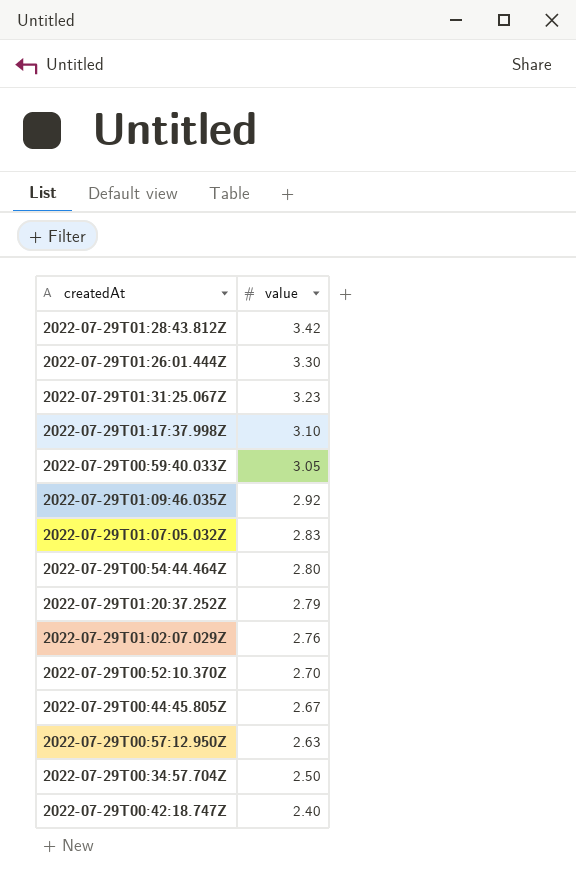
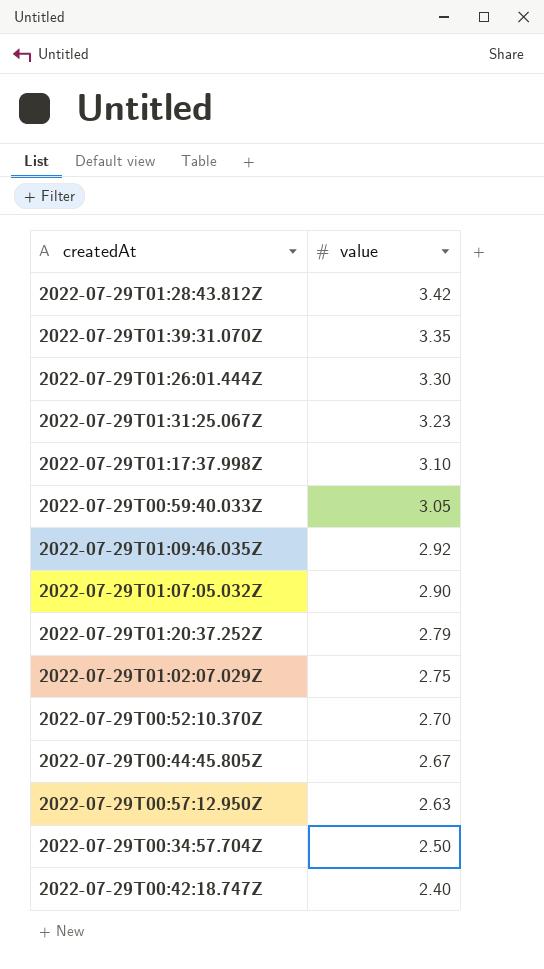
row 2022-07-29T00:54:44.464Z: 2.80 -> none
row 2022-07-29T01:39:31.070Z: none -> 3.35
2022-07-29T01:07:05.032Z | value: 2.83 -> 2.90
2022-07-29T01:02:07.029Z | value: 2.76 -> 2.75

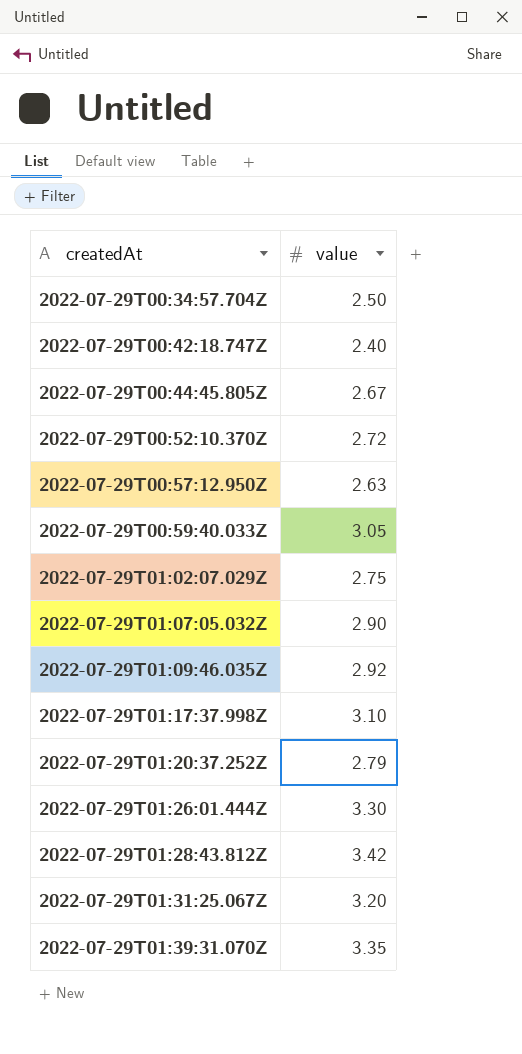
row order: value descending -> createdAt ascending
2022-07-29T00:52:10.370Z | value: 2.70 -> 2.72
2022-07-29T01:31:25.067Z | value: 3.23 -> 3.20

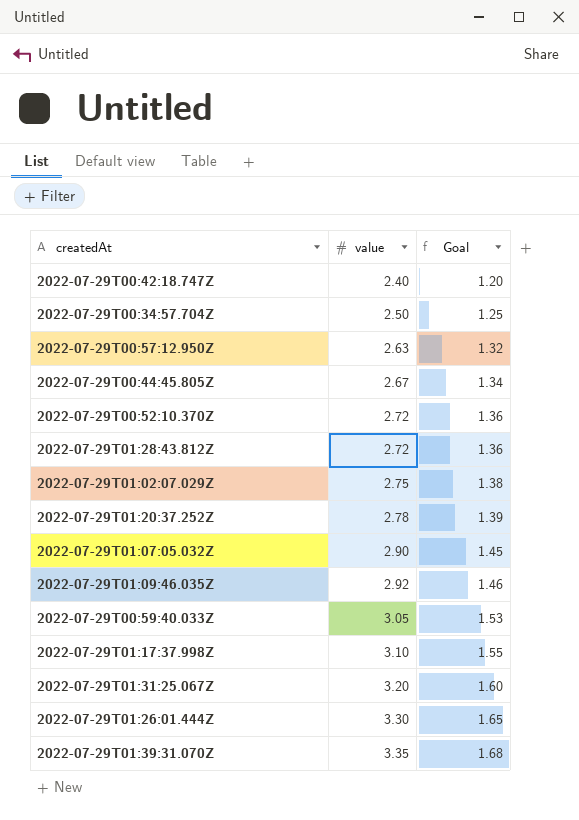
row order: createdAt ascending -> value ascending
column Goal | formula: none -> [value] * 0.5
2022-07-29T01:28:43.812Z | value: 3.42 -> 2.72
2022-07-29T01:20:37.252Z | value: 2.79 -> 2.78

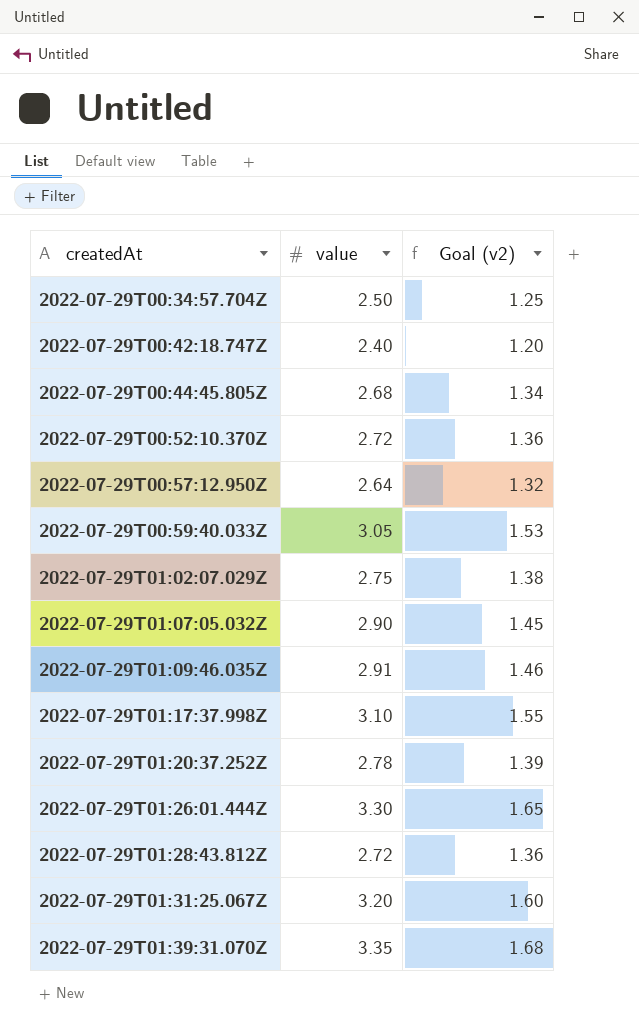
row order: value ascending -> createdAt ascending
column name: Goal -> Goal (v2)
2022-07-29T00:44:45.805Z | value: 2.67 -> 2.68
2022-07-29T00:57:12.950Z | value: 2.63 -> 2.64
2022-07-29T01:09:46.035Z | value: 2.92 -> 2.91

